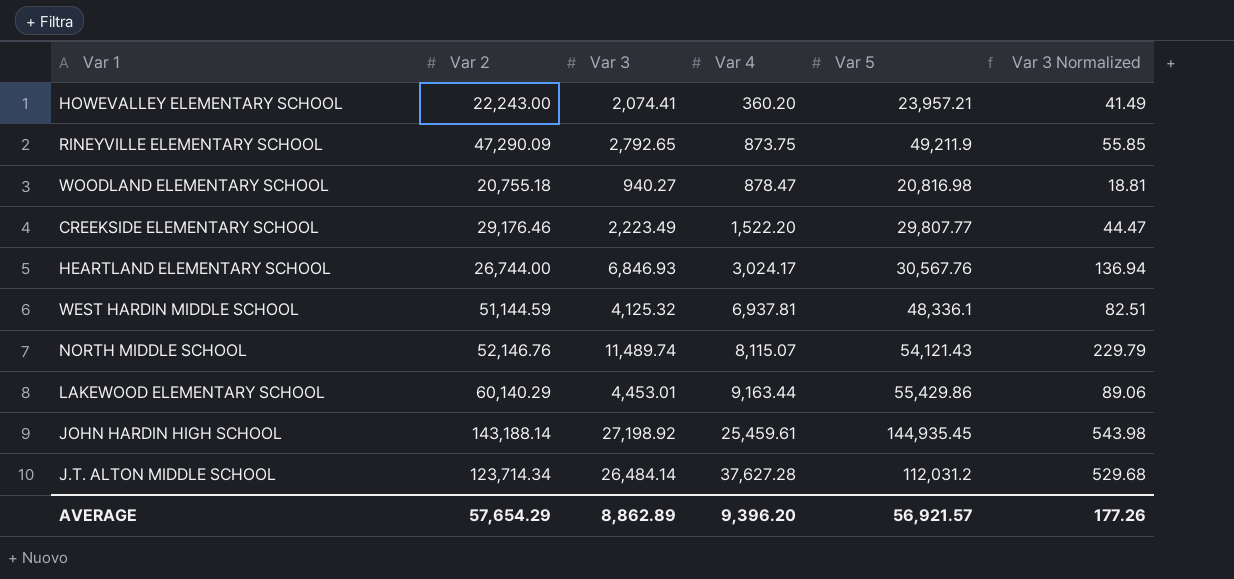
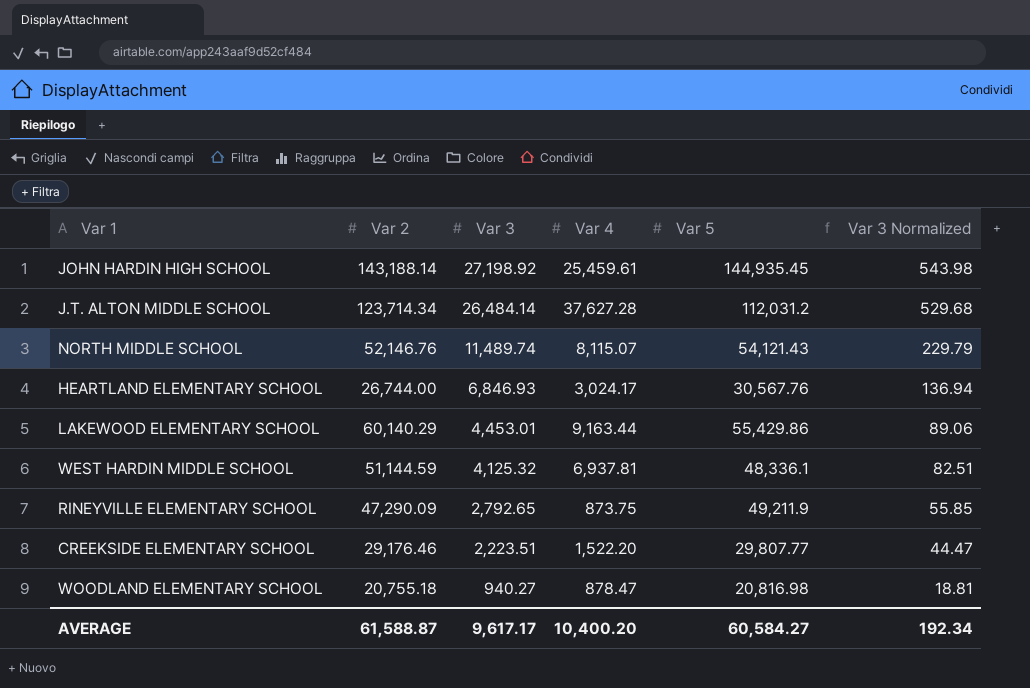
row order: Var 4 ascending -> Var 3 descending
row HOWEVALLEY ELEMENTARY SCHOOL: 22,243.00 | 2,074.41 | 360.20 | 23,957.21 | 41.49 -> none
CREEKSIDE ELEMENTARY SCHOOL | Var 3: 2,223.49 -> 2,223.51
AVERAGE | Var 2: 57,654.29 -> 61,588.87
AVERAGE | Var 3: 8,862.89 -> 9,617.17
AVERAGE | Var 4: 9,396.20 -> 10,400.20
AVERAGE | Var 5: 56,921.57 -> 60,584.27
AVERAGE | Var 3 Normalized: 177.26 -> 192.34

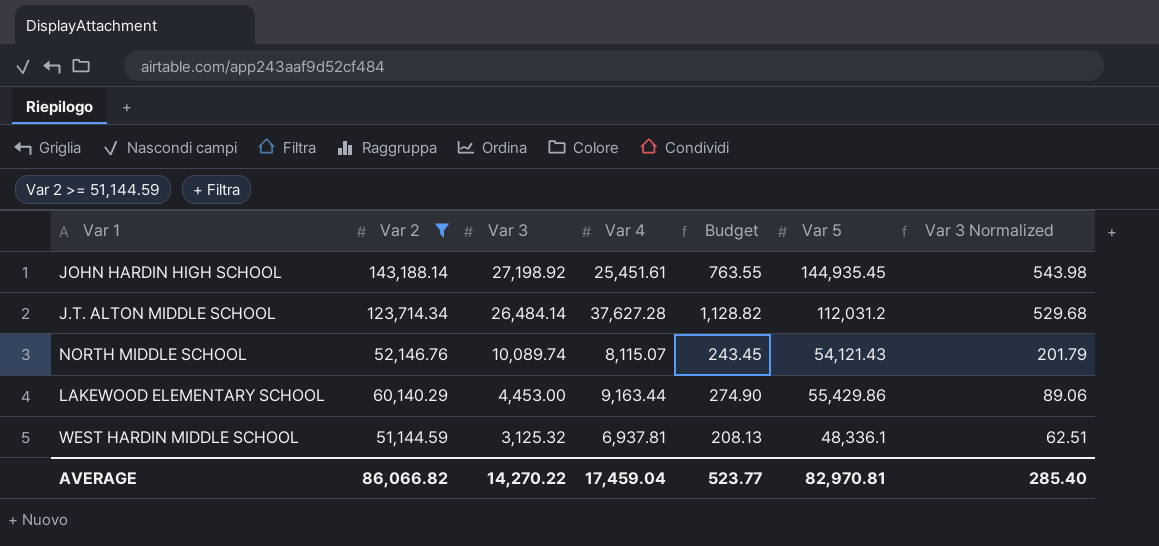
filter: none -> Var 2 >= 51,144.59
column Budget | formula: none -> [Var 4] * 0.03
JOHN HARDIN HIGH SCHOOL | Var 4: 25,459.61 -> 25,451.61
NORTH MIDDLE SCHOOL | Var 3: 11,489.74 -> 10,089.74
NORTH MIDDLE SCHOOL | Var 3 Normalized: 229.79 -> 201.79
LAKEWOOD ELEMENTARY SCHOOL | Var 3: 4,453.01 -> 4,453.00
WEST HARDIN MIDDLE SCHOOL | Var 3: 4,125.32 -> 3,125.32
WEST HARDIN MIDDLE SCHOOL | Var 3 Normalized: 82.51 -> 62.51
AVERAGE | Var 2: 61,588.87 -> 86,066.82
AVERAGE | Var 3: 9,617.17 -> 14,270.22
AVERAGE | Var 4: 10,400.20 -> 17,459.04
AVERAGE | Var 5: 60,584.27 -> 82,970.81
AVERAGE | Var 3 Normalized: 192.34 -> 285.40

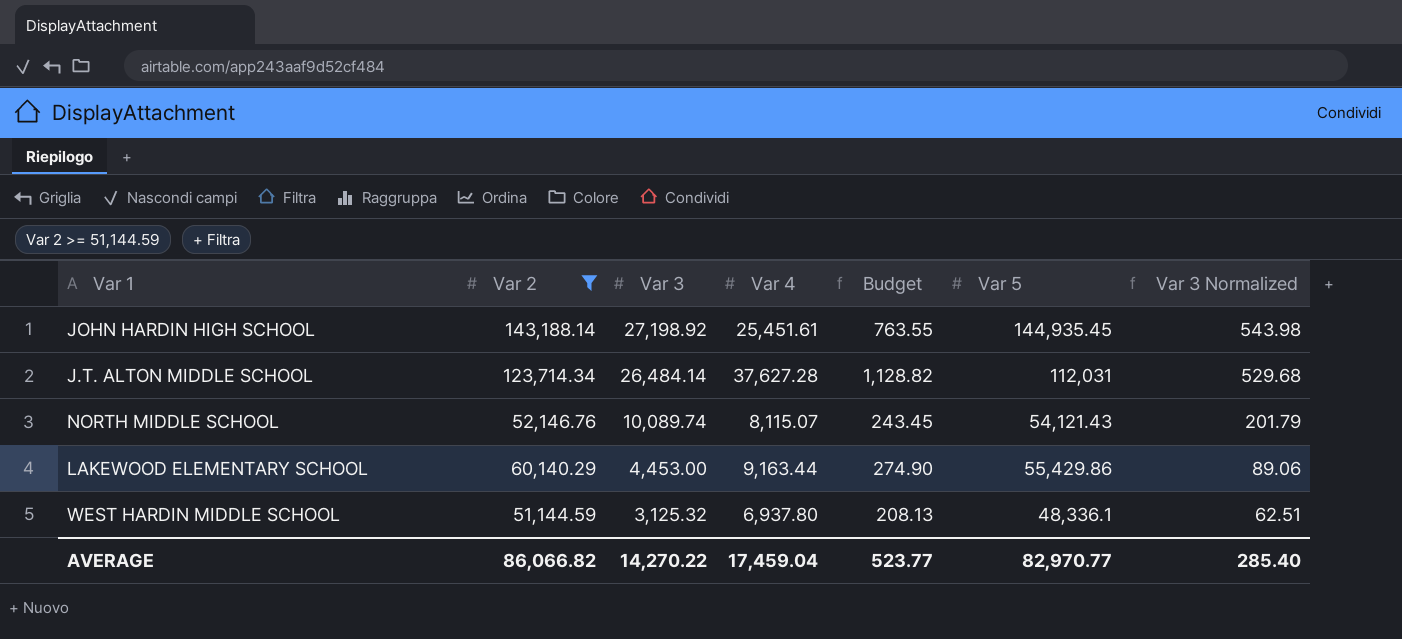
J.T. ALTON MIDDLE SCHOOL | Var 5: 112,031.2 -> 112,031
WEST HARDIN MIDDLE SCHOOL | Var 4: 6,937.81 -> 6,937.80
AVERAGE | Var 5: 82,970.81 -> 82,970.77

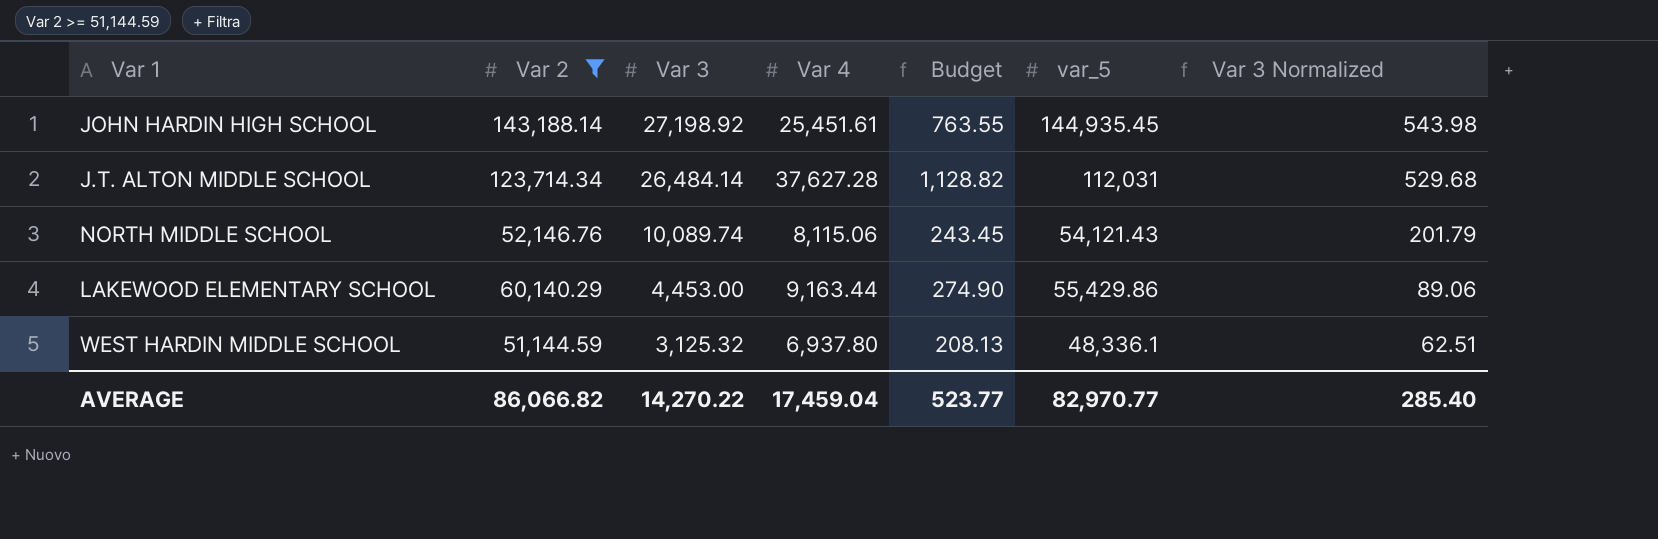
column name: Var 5 -> var_5
NORTH MIDDLE SCHOOL | Var 4: 8,115.07 -> 8,115.06

